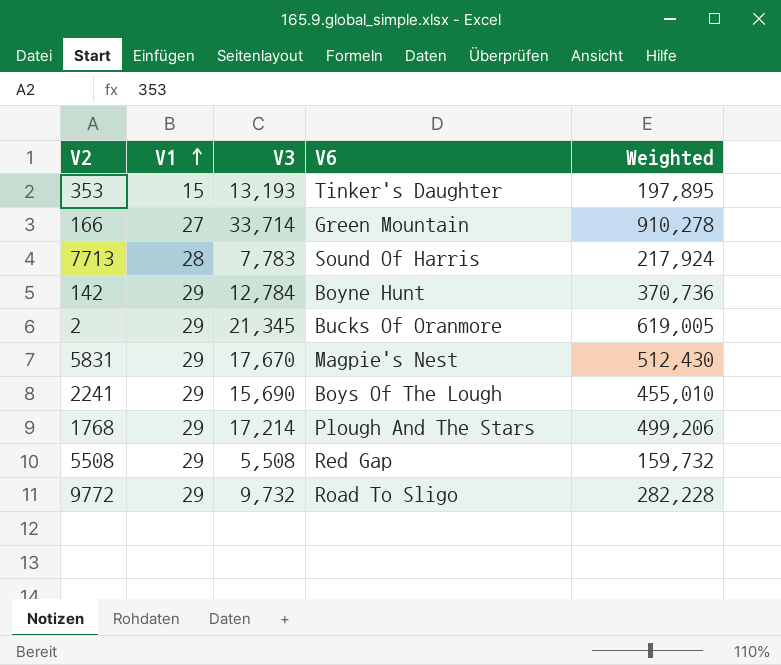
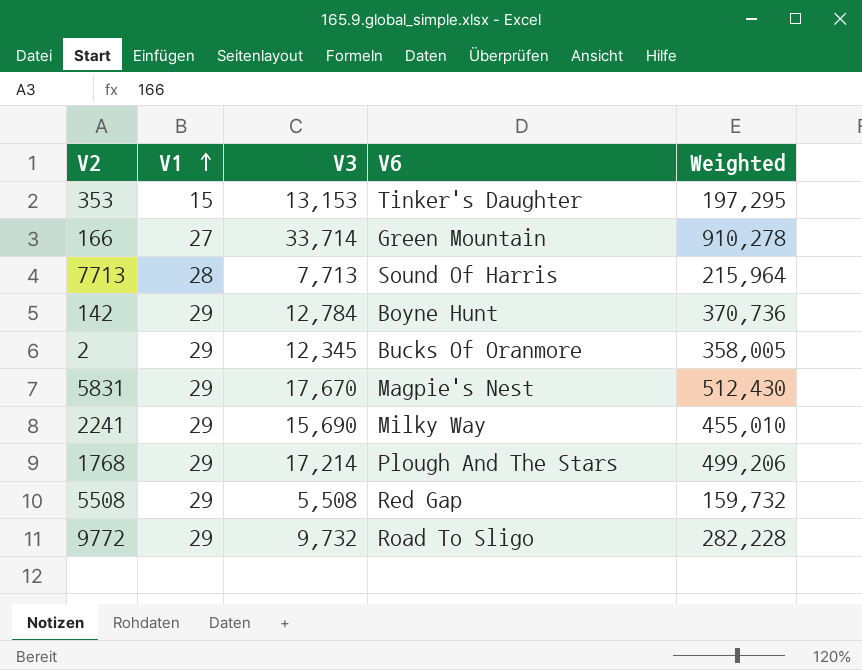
353 | V3: 13,193 -> 13,153
353 | Weighted: 197,895 -> 197,295
7713 | V3: 7,783 -> 7,713
7713 | Weighted: 217,924 -> 215,964
2 | V3: 21,345 -> 12,345
2 | Weighted: 619,005 -> 358,005
2241 | V6: Boys Of The Lough -> Milky Way

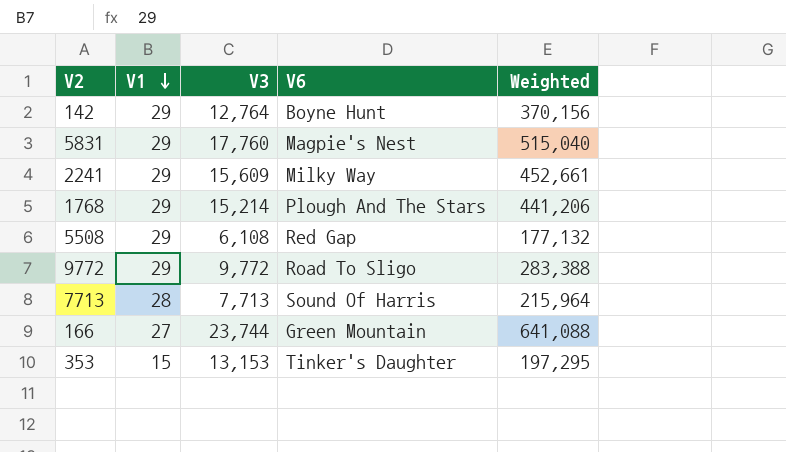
row order: V1 ascending -> V1 descending
row 2: 29 | 12,345 | Bucks Of Oranmore | 358,005 -> none
142 | V3: 12,784 -> 12,764
142 | Weighted: 370,736 -> 370,156
5831 | V3: 17,670 -> 17,760
5831 | Weighted: 512,430 -> 515,040
2241 | V3: 15,690 -> 15,609
2241 | Weighted: 455,010 -> 452,661
1768 | V3: 17,214 -> 15,214
1768 | Weighted: 499,206 -> 441,206
5508 | V3: 5,508 -> 6,108
5508 | Weighted: 159,732 -> 177,132
9772 | V3: 9,732 -> 9,772
9772 | Weighted: 282,228 -> 283,388
166 | V3: 33,714 -> 23,744
166 | Weighted: 910,278 -> 641,088

